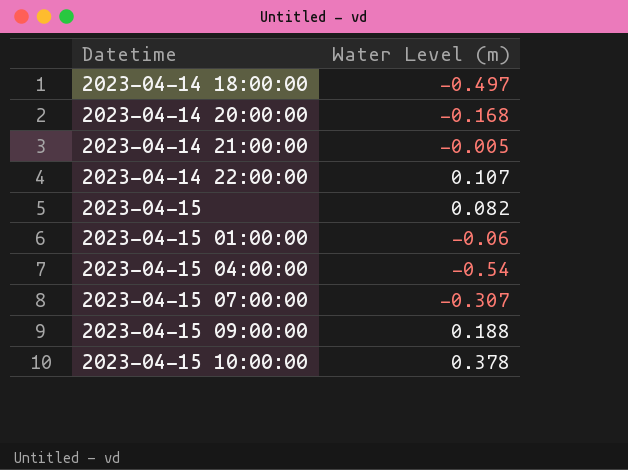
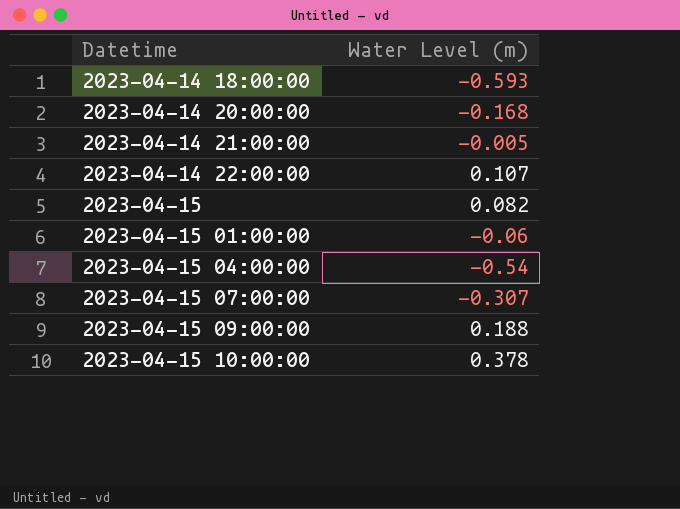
2023-04-14 18:00:00 | Water Level (m): -0.497 -> -0.593

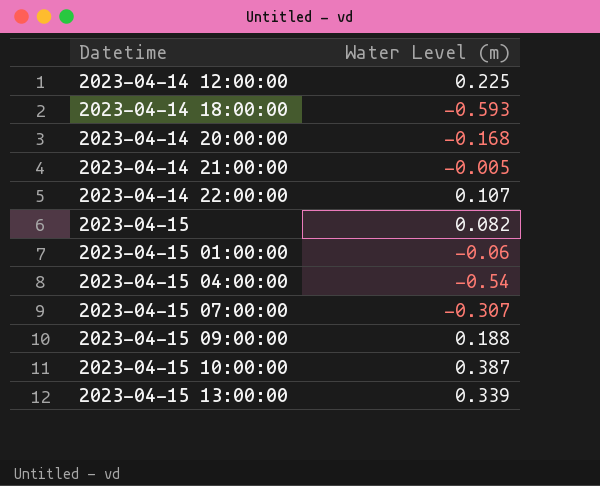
row 2023-04-14 12:00:00: none -> 0.225
2023-04-15 10:00:00 | Water Level (m): 0.378 -> 0.387
row 2023-04-15 13:00:00: none -> 0.339

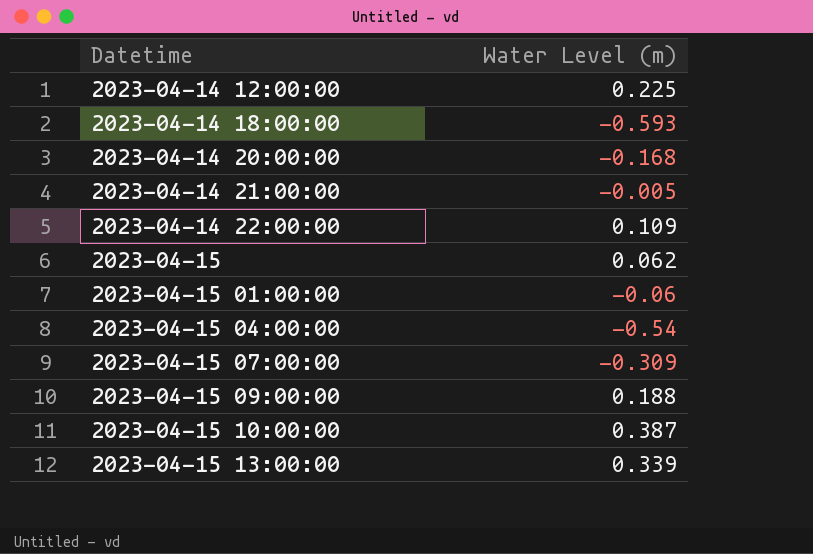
2023-04-14 22:00:00 | Water Level (m): 0.107 -> 0.109
2023-04-15 | Water Level (m): 0.082 -> 0.062
2023-04-15 07:00:00 | Water Level (m): -0.307 -> -0.309

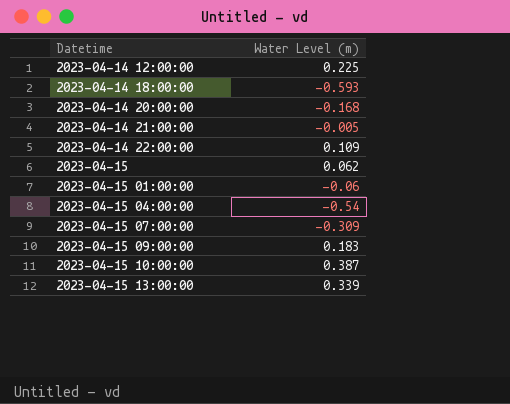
2023-04-15 09:00:00 | Water Level (m): 0.188 -> 0.183

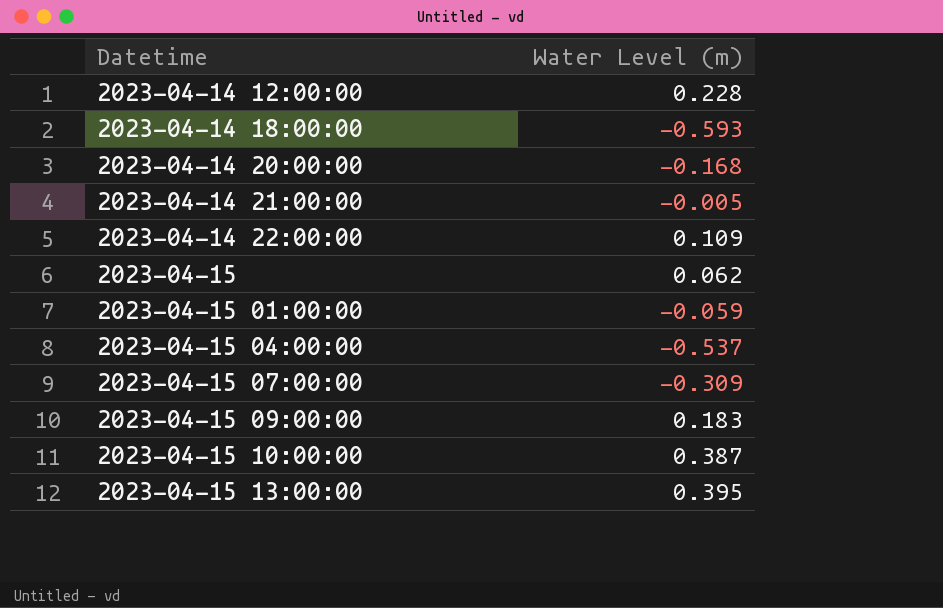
2023-04-14 12:00:00 | Water Level (m): 0.225 -> 0.228
2023-04-15 01:00:00 | Water Level (m): -0.06 -> -0.059
2023-04-15 04:00:00 | Water Level (m): -0.54 -> -0.537
2023-04-15 13:00:00 | Water Level (m): 0.339 -> 0.395

